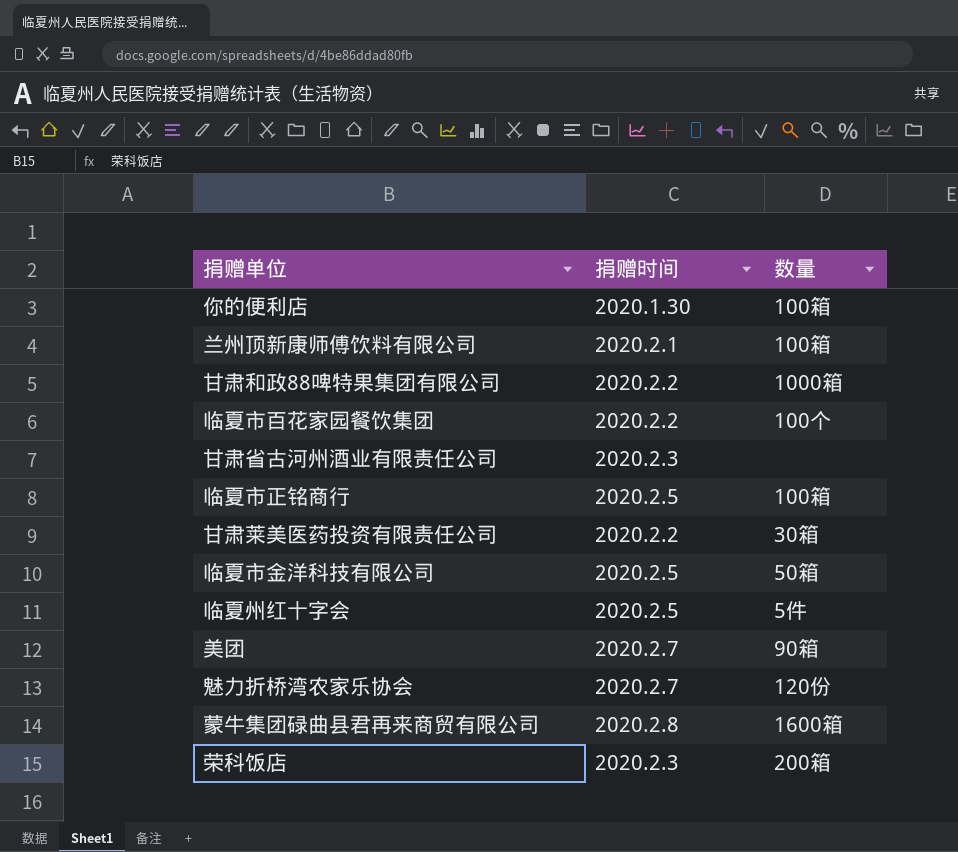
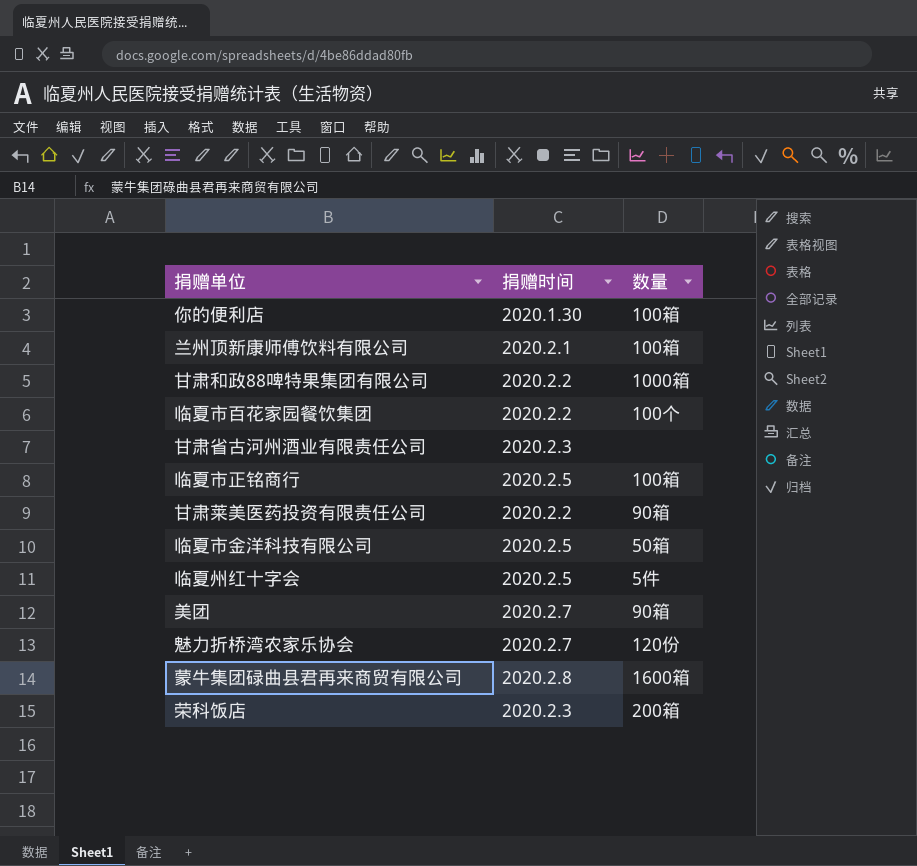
甘肃莱美医药投资有限责任公司 | 数量: 30箱 -> 90箱

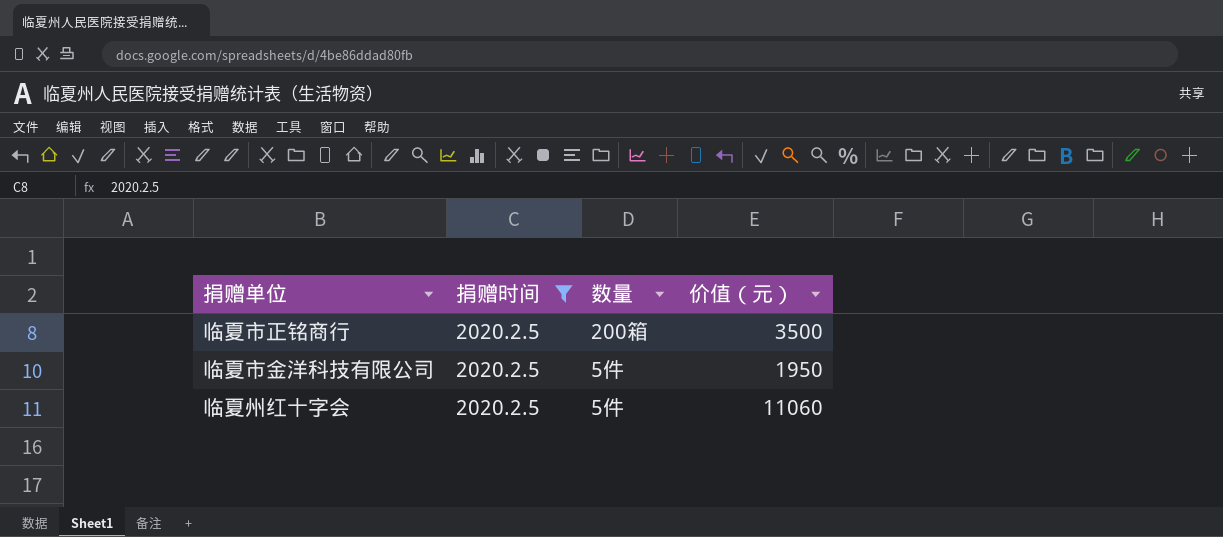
filter: none -> 捐赠时间 = 2020.2.5
column 价值（元） | position: none -> 4
临夏市正铭商行 | 数量: 100箱 -> 200箱
临夏市金洋科技有限公司 | 数量: 50箱 -> 5件

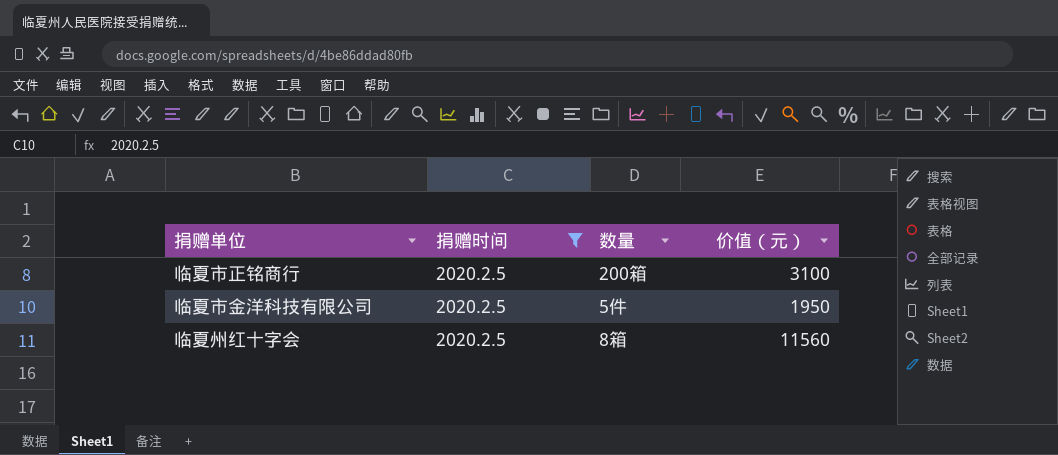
临夏市正铭商行 | 价值（元）: 3500 -> 3100
临夏州红十字会 | 数量: 5件 -> 8箱
临夏州红十字会 | 价值（元）: 11060 -> 11560

